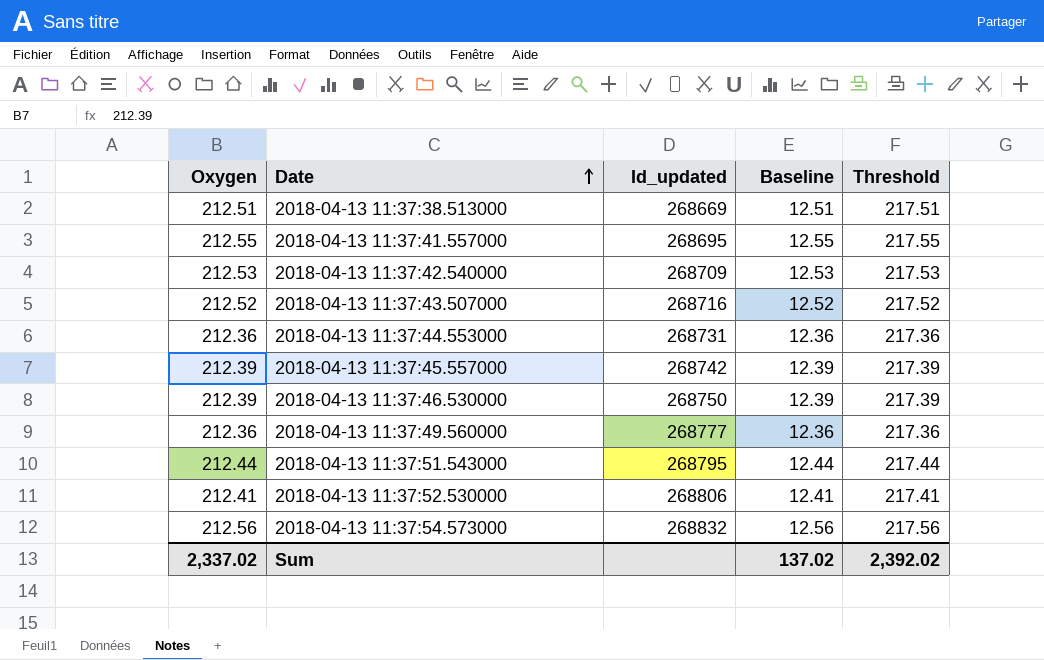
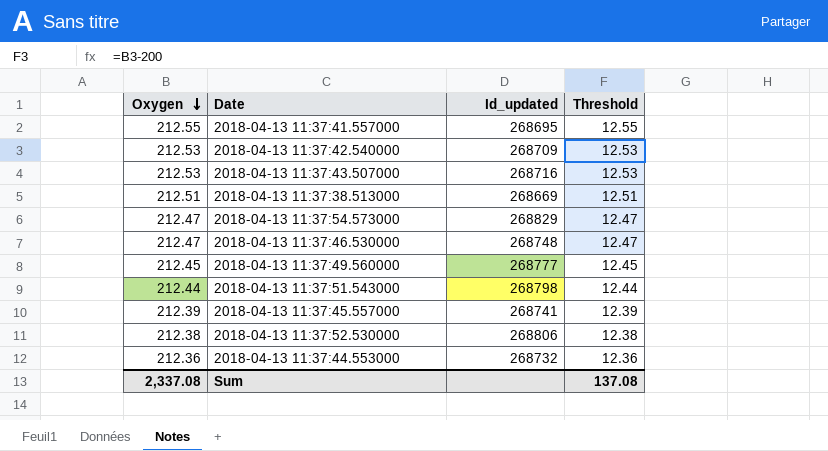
row order: Date ascending -> Oxygen descending
column Baseline | formula: [Oxygen] - 200 -> none
column Threshold | formula: [Oxygen] + 5 -> [Oxygen] - 200
2018-04-13 11:37:43.507000 | Oxygen: 212.52 -> 212.53
2018-04-13 11:37:54.573000 | Oxygen: 212.56 -> 212.47
2018-04-13 11:37:54.573000 | Id_updated: 268832 -> 268829
2018-04-13 11:37:46.530000 | Oxygen: 212.39 -> 212.47
2018-04-13 11:37:46.530000 | Id_updated: 268750 -> 268748
2018-04-13 11:37:49.560000 | Oxygen: 212.36 -> 212.45
2018-04-13 11:37:51.543000 | Id_updated: 268795 -> 268798
2018-04-13 11:37:45.557000 | Id_updated: 268742 -> 268741
2018-04-13 11:37:52.530000 | Oxygen: 212.41 -> 212.38
2018-04-13 11:37:44.553000 | Id_updated: 268731 -> 268732
Sum | Oxygen: 2,337.02 -> 2,337.08
Sum | Threshold: 2,392.02 -> 137.08

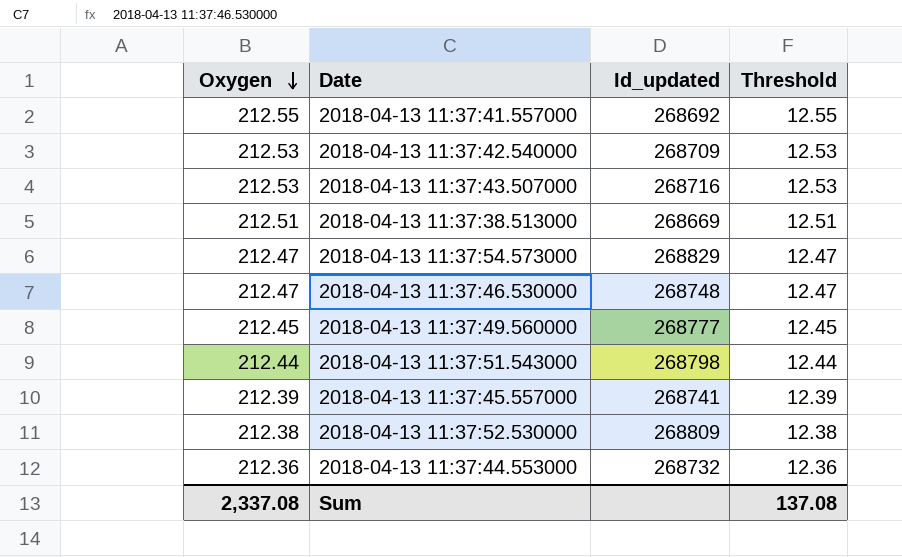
2018-04-13 11:37:41.557000 | Id_updated: 268695 -> 268692
2018-04-13 11:37:52.530000 | Id_updated: 268806 -> 268809

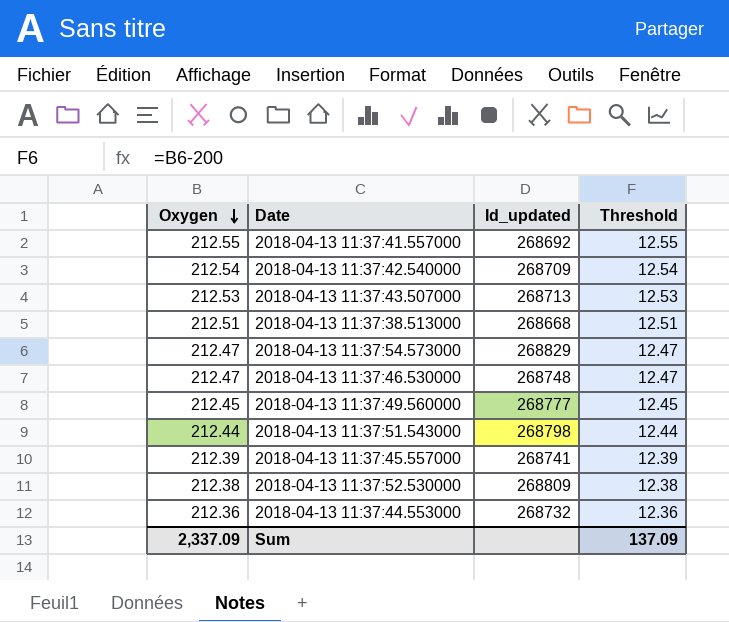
2018-04-13 11:37:42.540000 | Oxygen: 212.53 -> 212.54
2018-04-13 11:37:42.540000 | Threshold: 12.53 -> 12.54
2018-04-13 11:37:43.507000 | Id_updated: 268716 -> 268713
2018-04-13 11:37:38.513000 | Id_updated: 268669 -> 268668
Sum | Oxygen: 2,337.08 -> 2,337.09
Sum | Threshold: 137.08 -> 137.09

